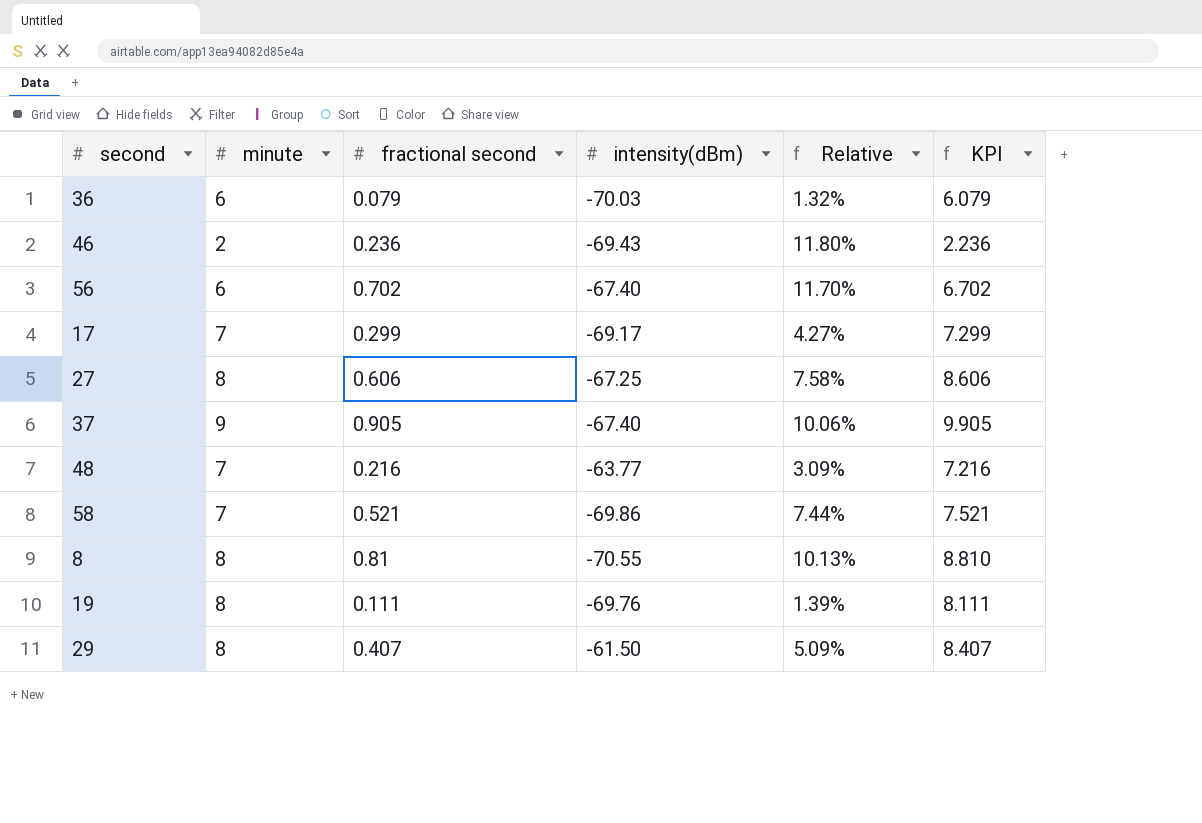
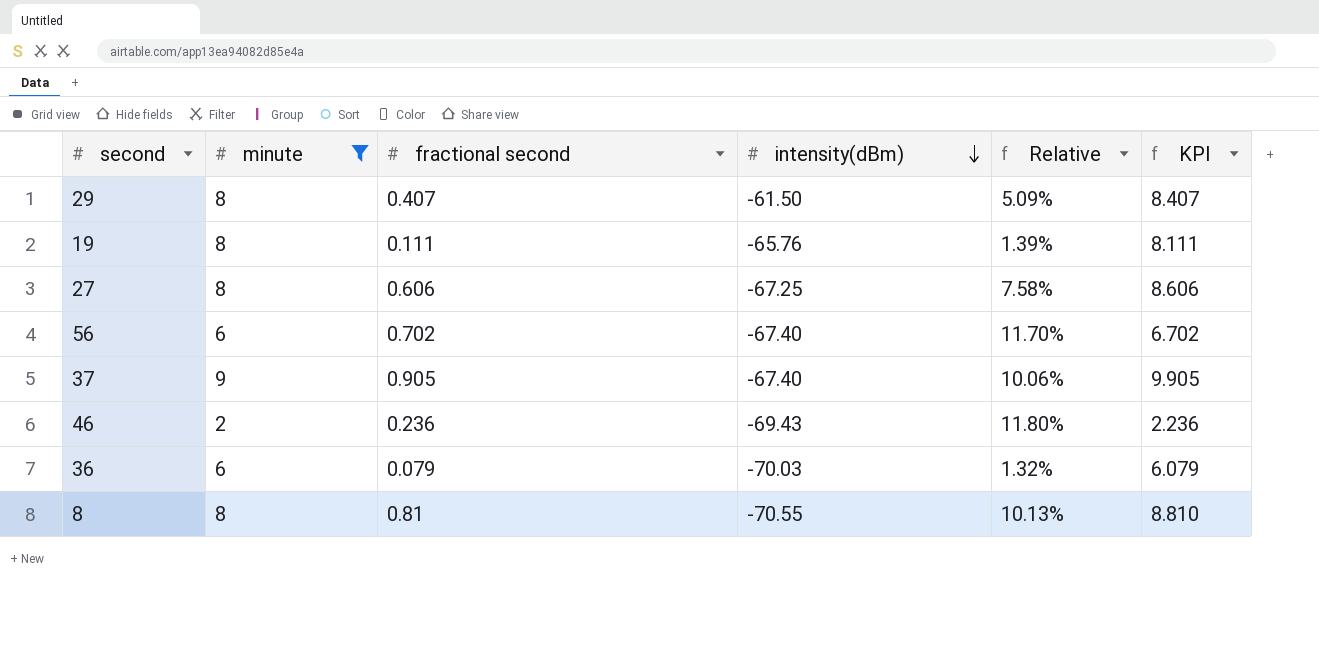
filter: none -> minute != 7
row order: none -> intensity(dBm) descending
19 | intensity(dBm): -69.76 -> -65.76

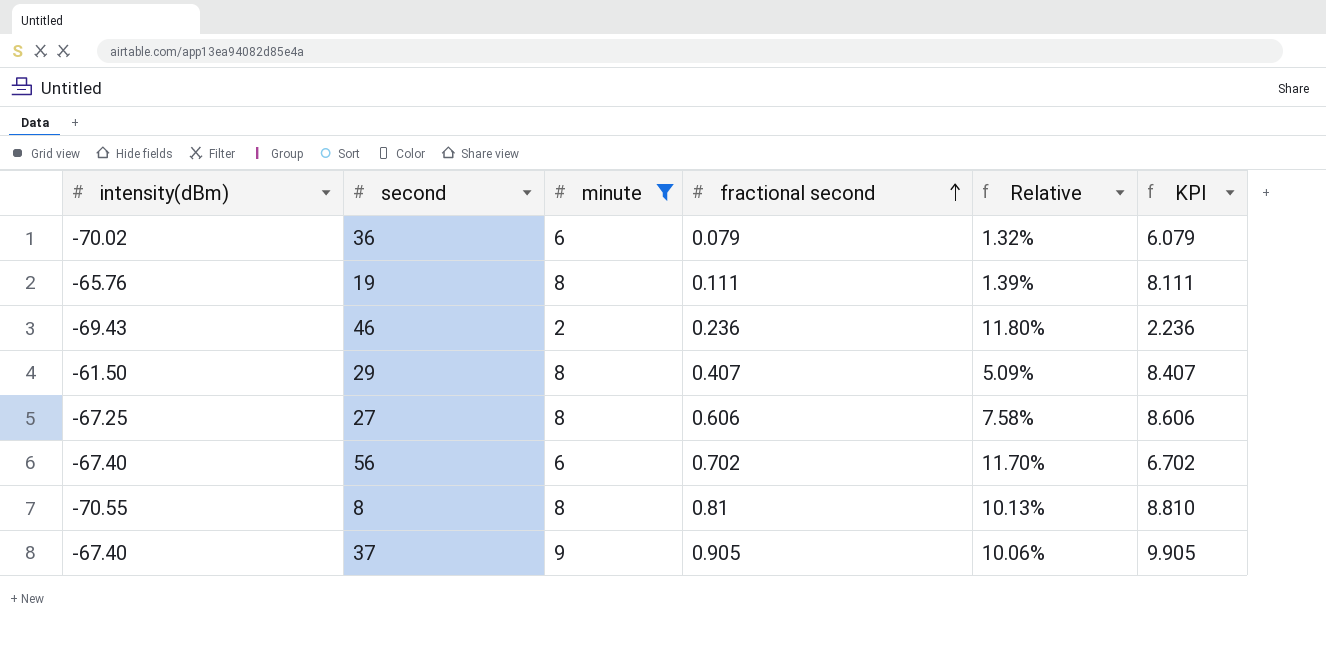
row order: intensity(dBm) descending -> fractional second ascending
column intensity(dBm) | position: 4 -> 1
36 | intensity(dBm): -70.03 -> -70.02

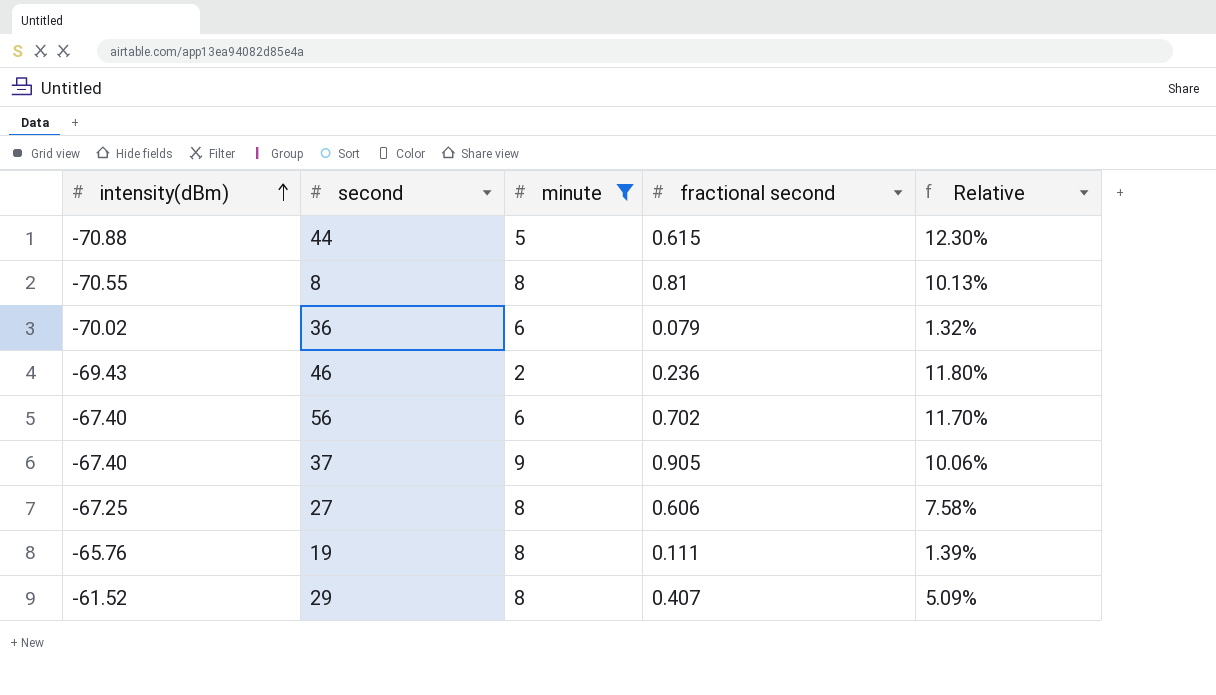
row order: fractional second ascending -> intensity(dBm) ascending
column KPI | formula: [minute] + [fractional second] -> none
row 44: none -> -70.88 | 5 | 0.615 | 12.30%
29 | intensity(dBm): -61.50 -> -61.52

